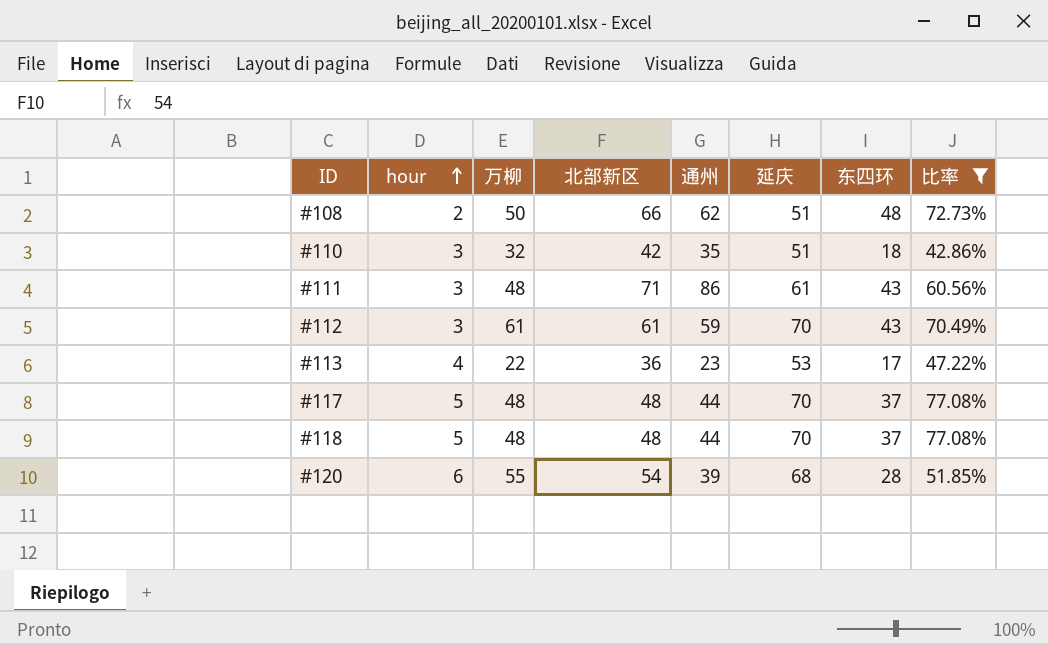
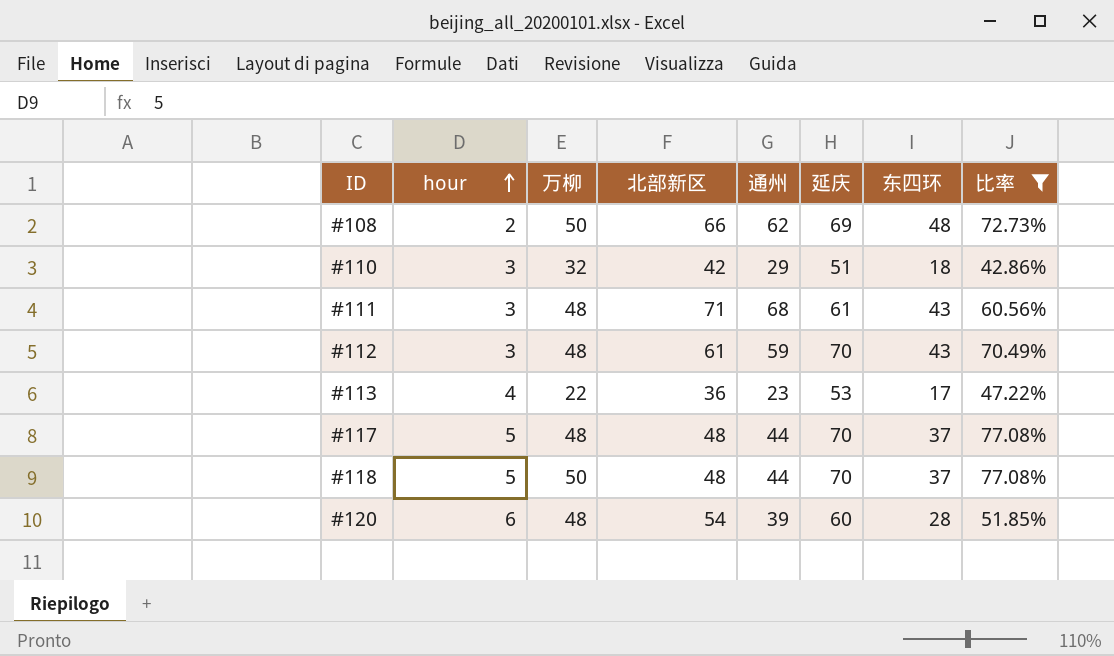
#108 | 延庆: 51 -> 69
#110 | 通州: 35 -> 29
#111 | 通州: 86 -> 68
#112 | 万柳: 61 -> 48
#118 | 万柳: 48 -> 50
#120 | 万柳: 55 -> 48
#120 | 延庆: 68 -> 60

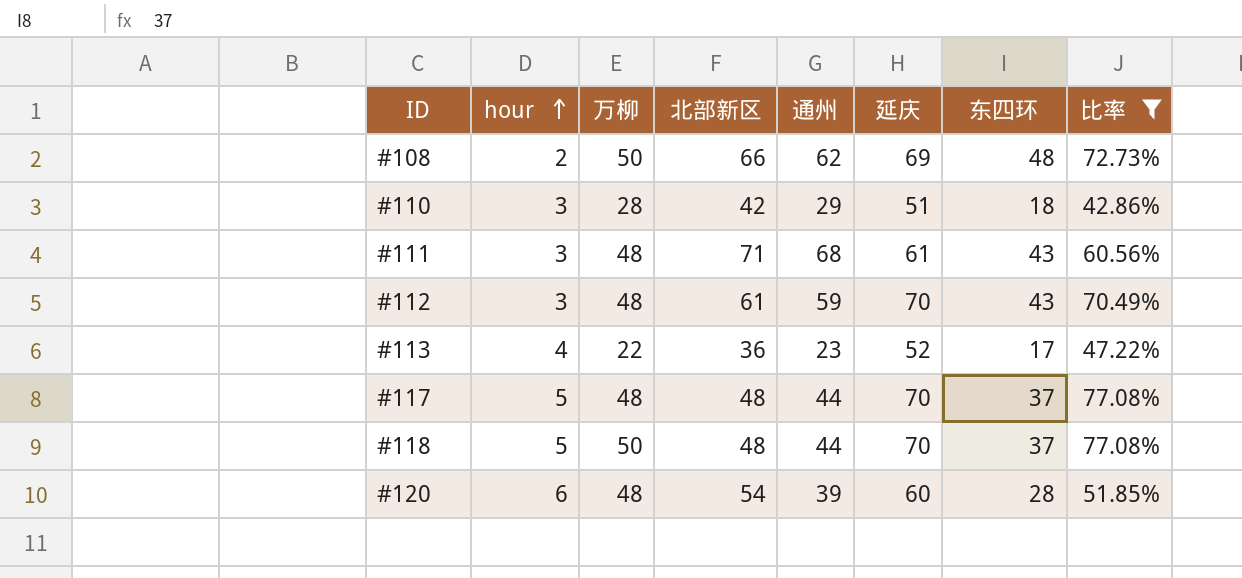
#110 | 万柳: 32 -> 28
#113 | 延庆: 53 -> 52

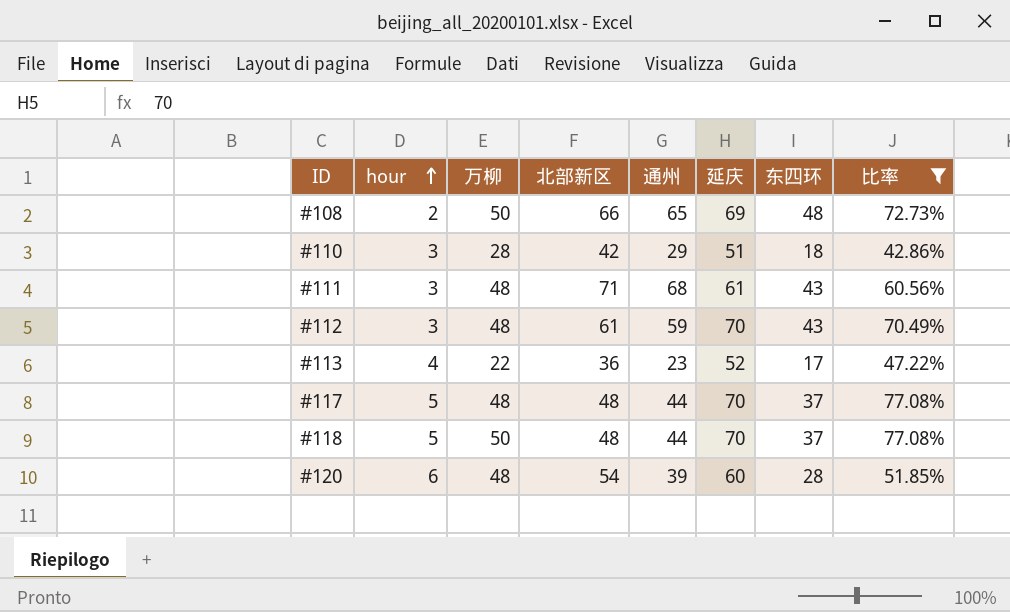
#108 | 通州: 62 -> 65

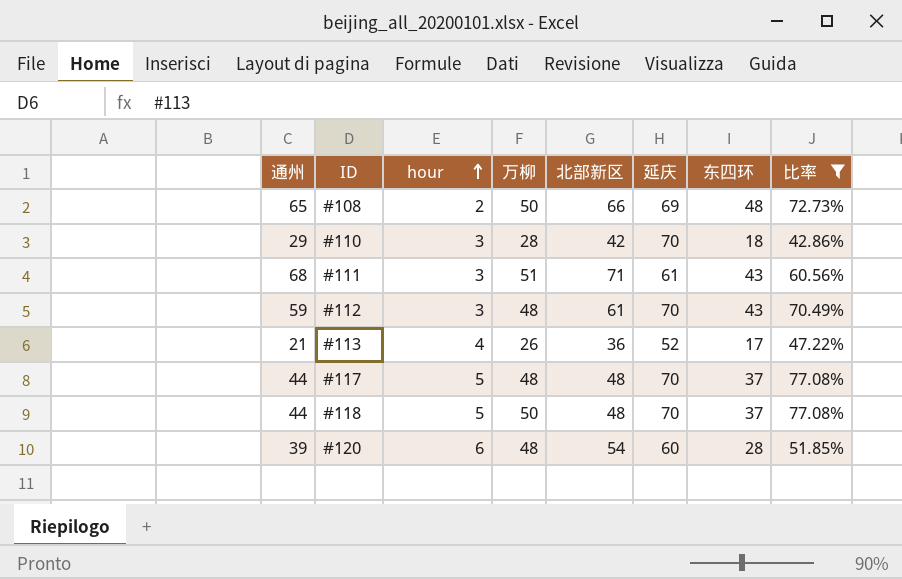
column 通州 | position: 5 -> 1
#110 | 延庆: 51 -> 70
#111 | 万柳: 48 -> 51
#113 | 通州: 23 -> 21
#113 | 万柳: 22 -> 26

